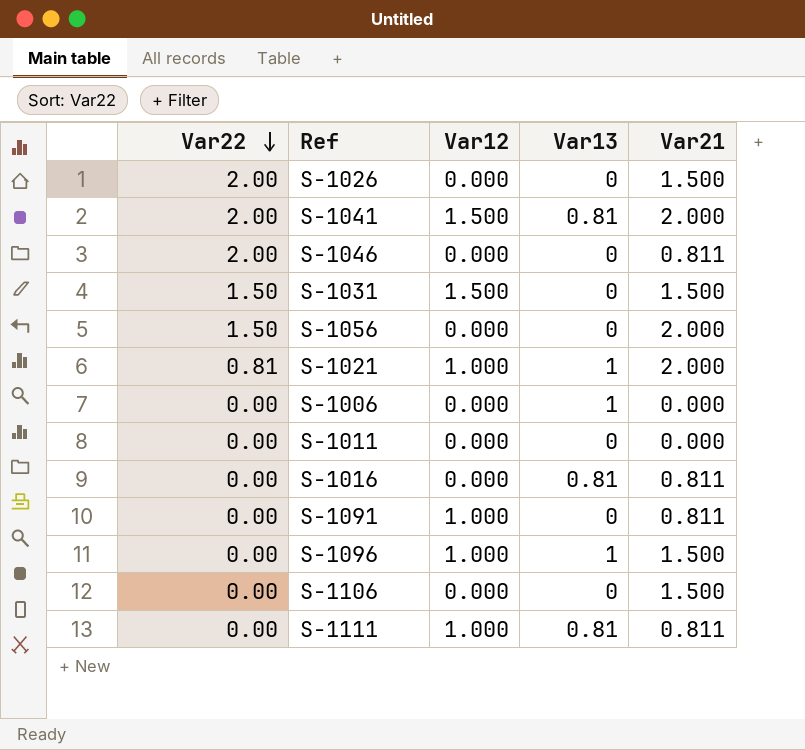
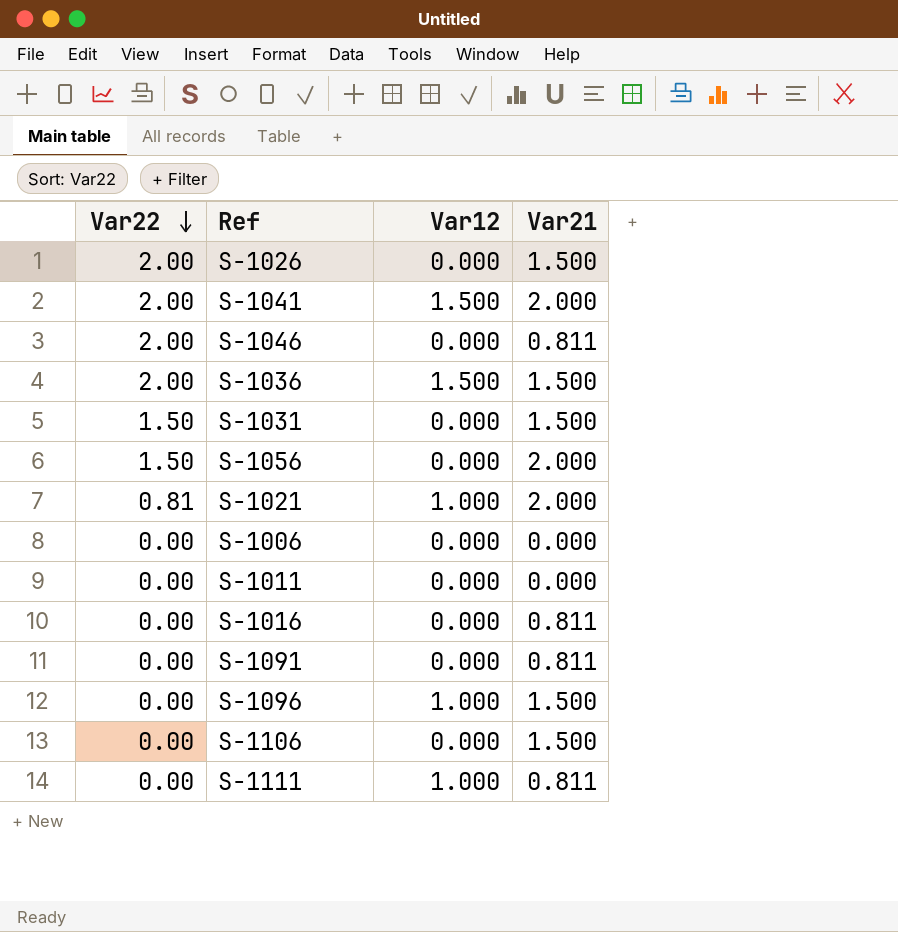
column Var13 | position: 4 -> none
row S-1036: none -> 2.00 | 1.500 | 1.500
S-1031 | Var12: 1.500 -> 0.000
S-1091 | Var12: 1.000 -> 0.000

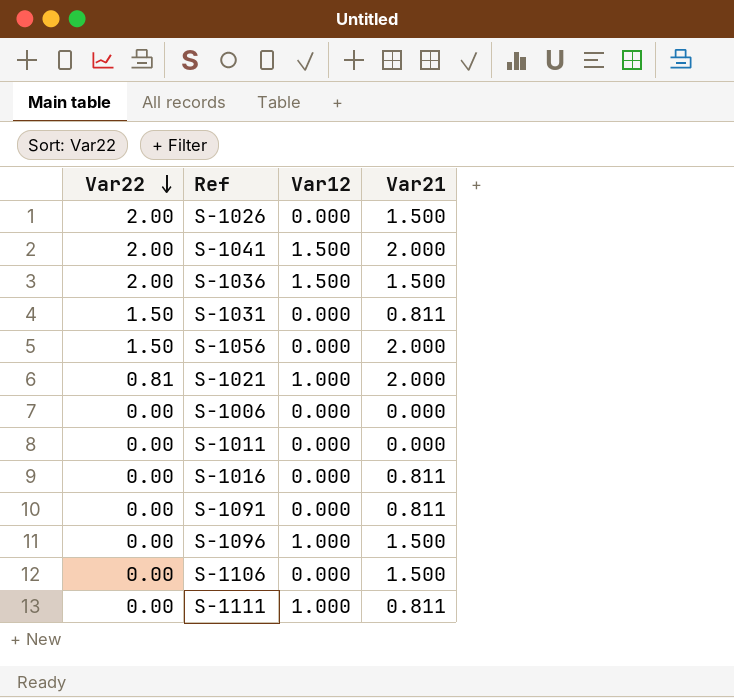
row S-1046: 2.00 | 0.000 | 0.811 -> none
S-1031 | Var21: 1.500 -> 0.811

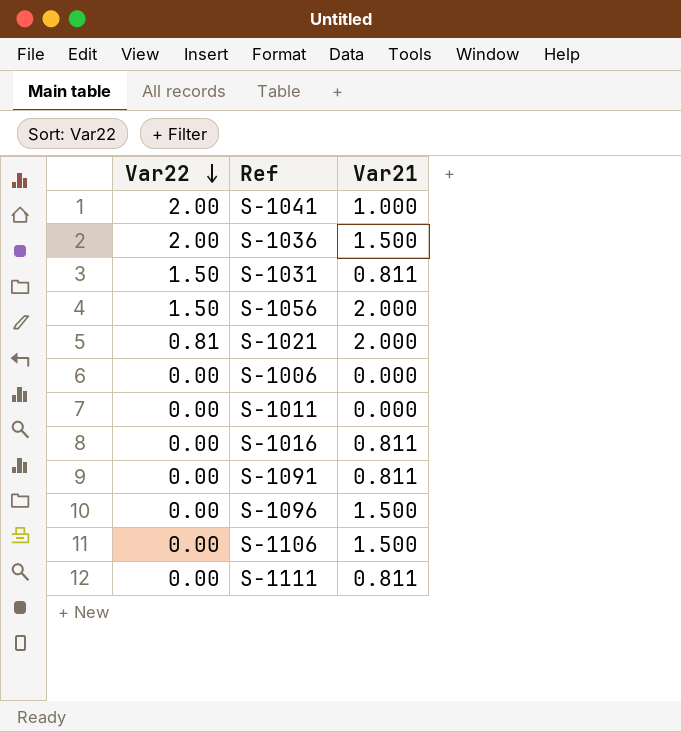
column Var12 | position: 3 -> none
row S-1026: 2.00 | 0.000 | 1.500 -> none
S-1041 | Var21: 2.000 -> 1.000

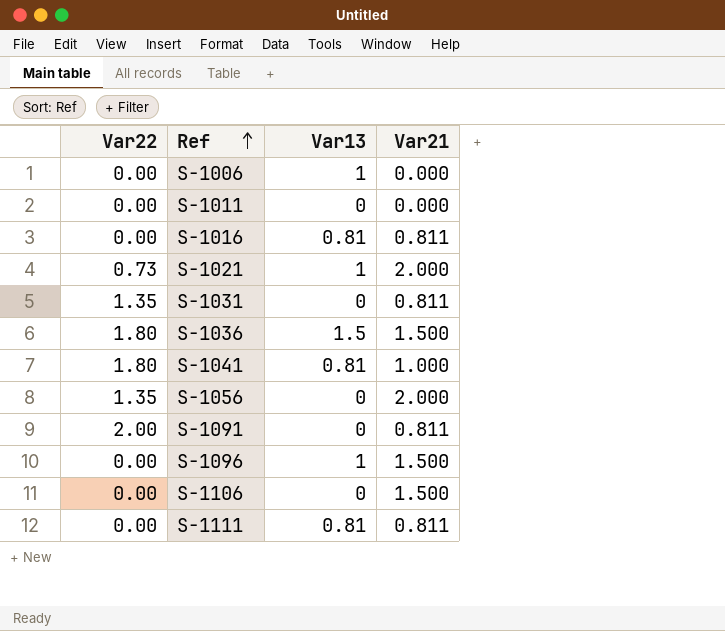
row order: Var22 descending -> Ref ascending
column Var13 | position: none -> 3
S-1021 | Var22: 0.81 -> 0.73
S-1031 | Var22: 1.50 -> 1.35
S-1036 | Var22: 2.00 -> 1.80
S-1041 | Var22: 2.00 -> 1.80
S-1056 | Var22: 1.50 -> 1.35
S-1091 | Var22: 0.00 -> 2.00

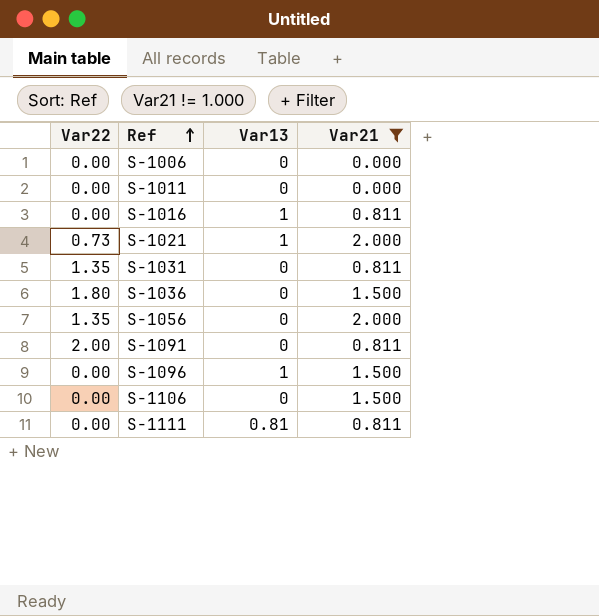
filter: none -> Var21 != 1.000
S-1006 | Var13: 1 -> 0
S-1016 | Var13: 0.81 -> 1
S-1036 | Var13: 1.5 -> 0

